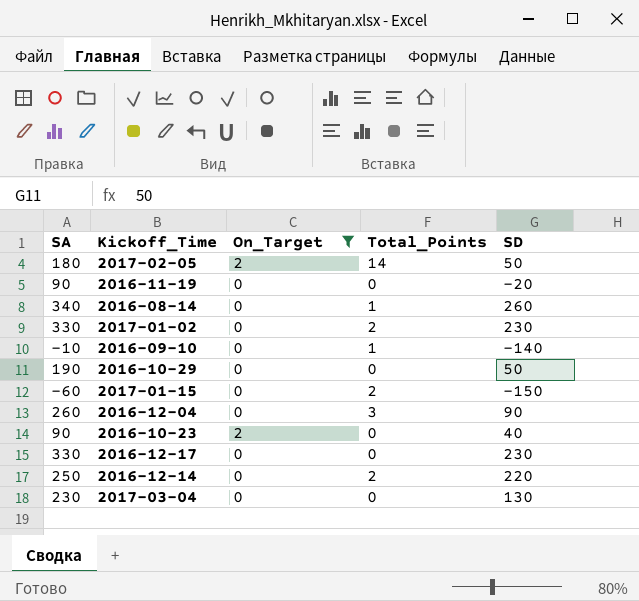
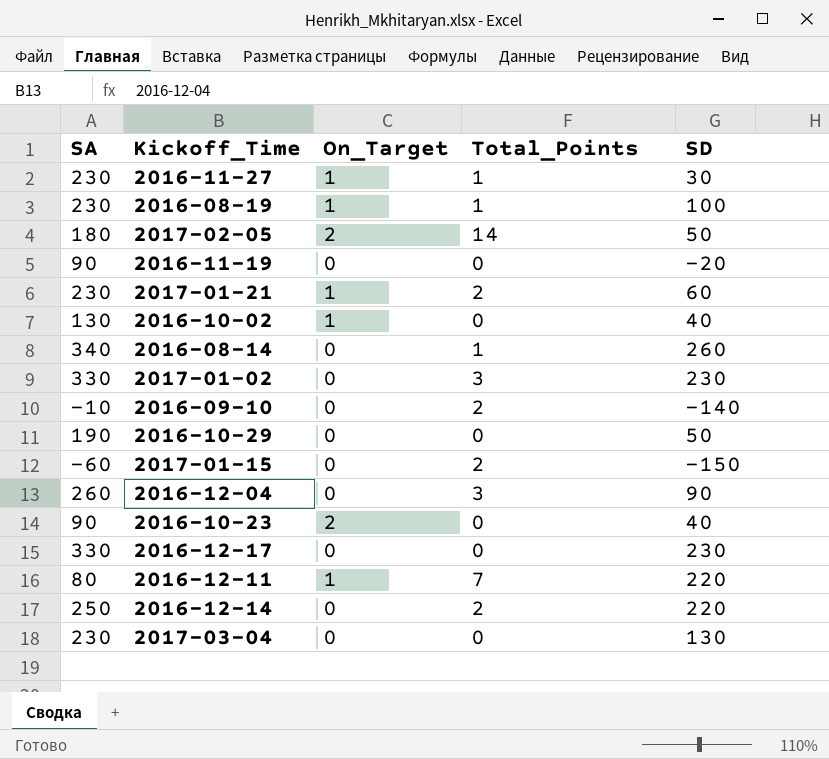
filter: On_Target != 1 -> none
2017-01-02 | Total_Points: 2 -> 3
2016-09-10 | Total_Points: 1 -> 2

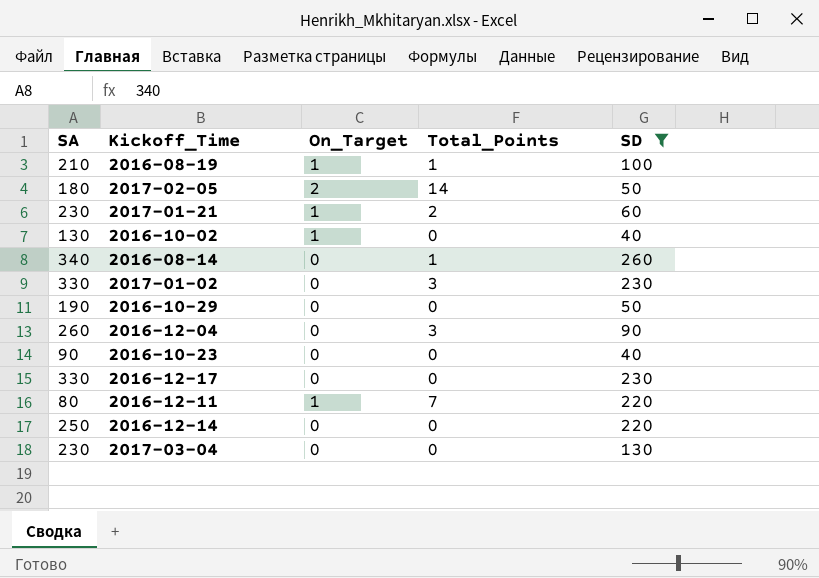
filter: none -> SD >= 40
2016-08-19 | SA: 230 -> 210
2016-10-23 | On_Target: 2 -> 0
2016-12-14 | Total_Points: 2 -> 0

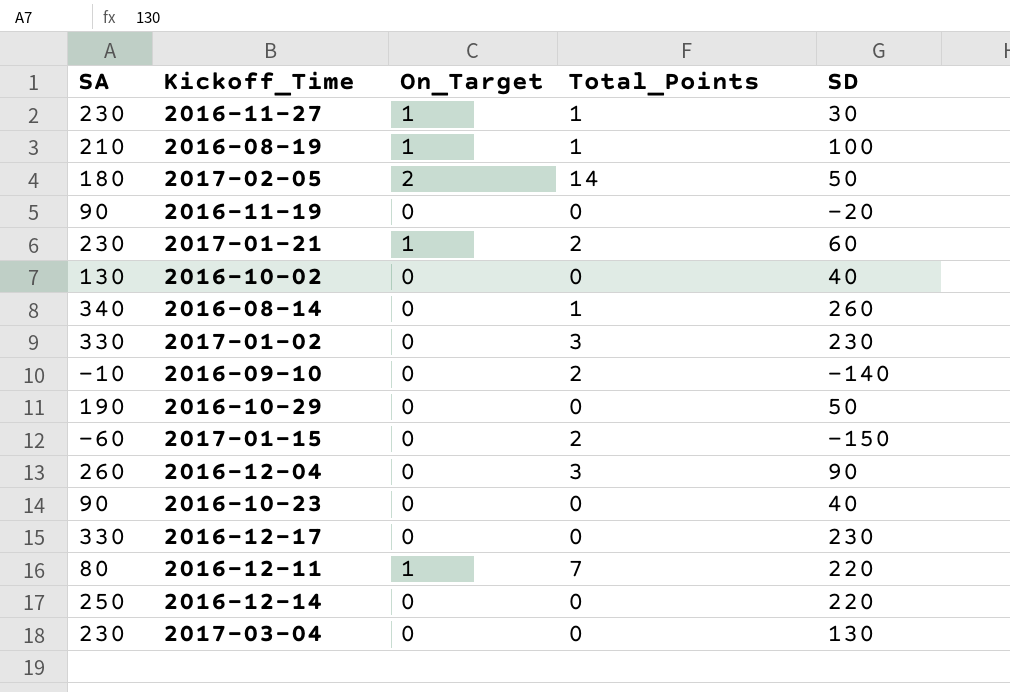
filter: SD >= 40 -> none
2016-10-02 | On_Target: 1 -> 0

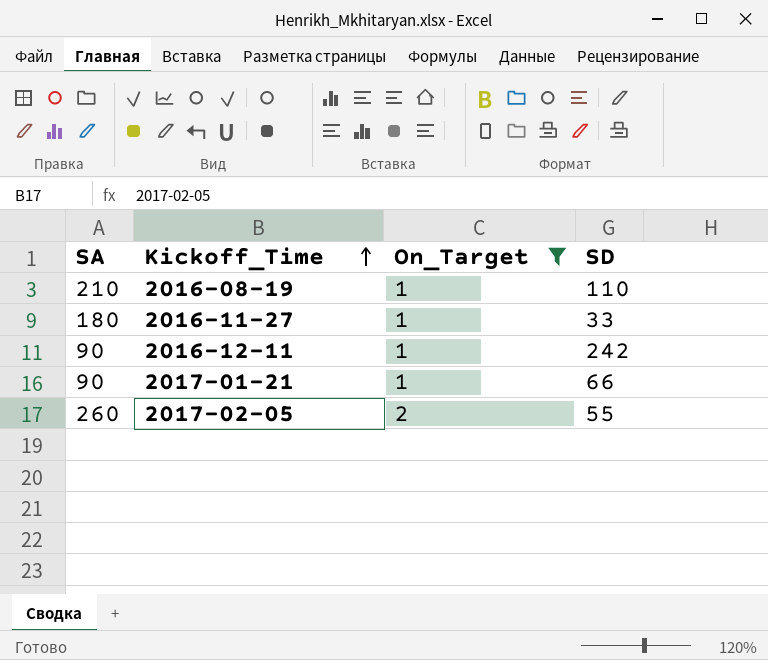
filter: none -> On_Target != 0
row order: none -> Kickoff_Time ascending
column Total_Points | position: 4 -> none
2016-08-19 | SD: 100 -> 110
2016-11-27 | SA: 230 -> 180
2016-11-27 | SD: 30 -> 33
2016-12-11 | SA: 80 -> 90
2016-12-11 | SD: 220 -> 242
2017-01-21 | SA: 230 -> 90
2017-01-21 | SD: 60 -> 66
2017-02-05 | SA: 180 -> 260
2017-02-05 | SD: 50 -> 55

